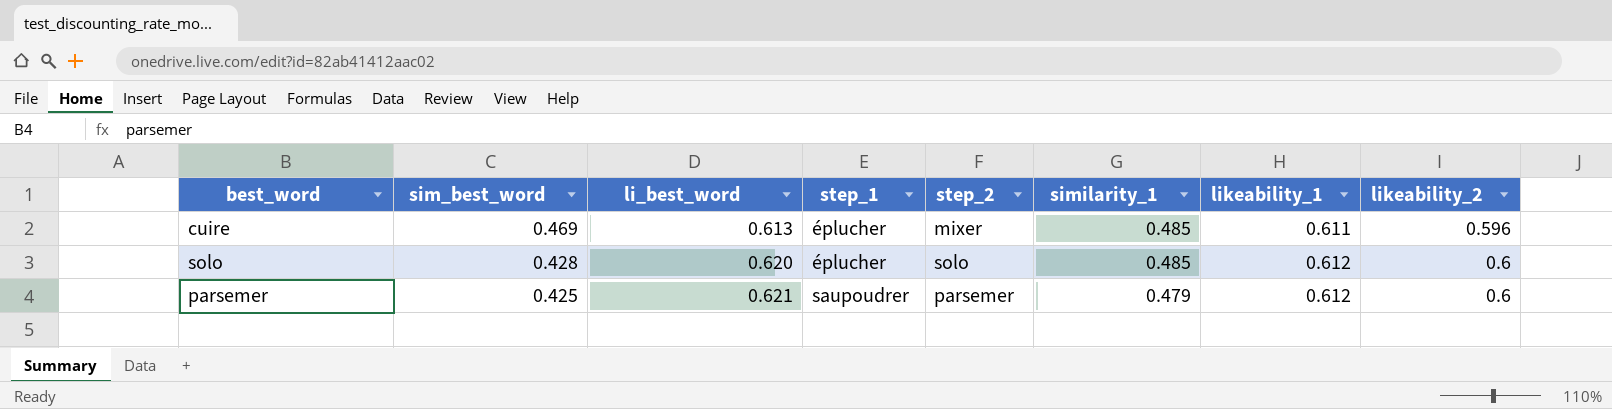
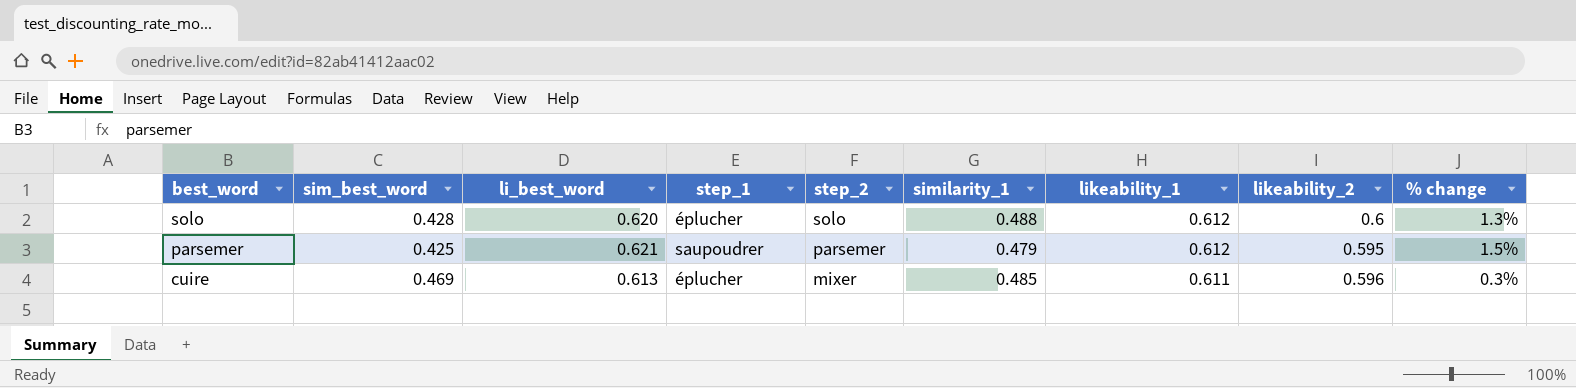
row order: sim_best_word descending -> best_word descending
column % change | formula: none -> ([li_best_word] - [likeability_1]) / [likeability_1]
solo | similarity_1: 0.485 -> 0.488
parsemer | likeability_2: 0.6 -> 0.595

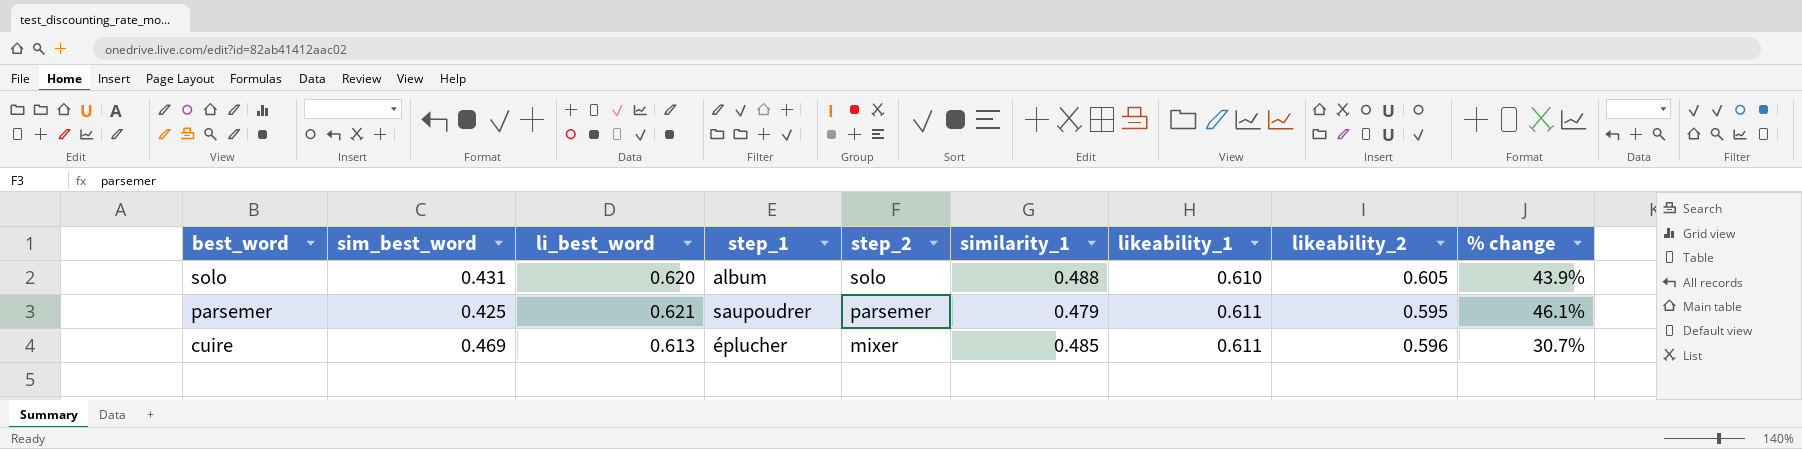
column % change | formula: ([li_best_word] - [likeability_1]) / [likeability_1] -> ([li_best_word] - [sim_best_word]) / [sim_best_word]
solo | sim_best_word: 0.428 -> 0.431
solo | step_1: éplucher -> album
solo | likeability_1: 0.612 -> 0.610
solo | likeability_2: 0.6 -> 0.605
parsemer | likeability_1: 0.612 -> 0.611

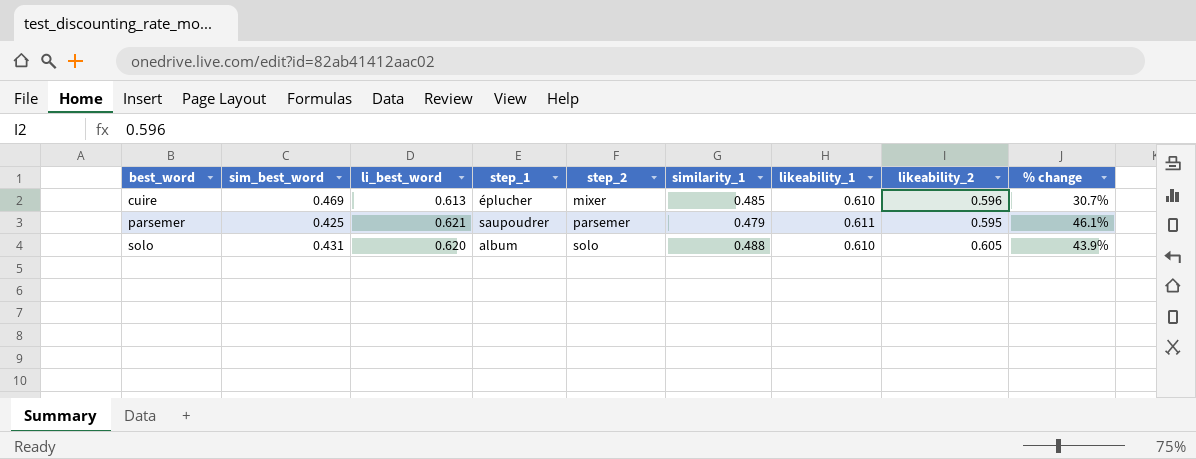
row order: best_word descending -> best_word ascending
cuire | likeability_1: 0.611 -> 0.610

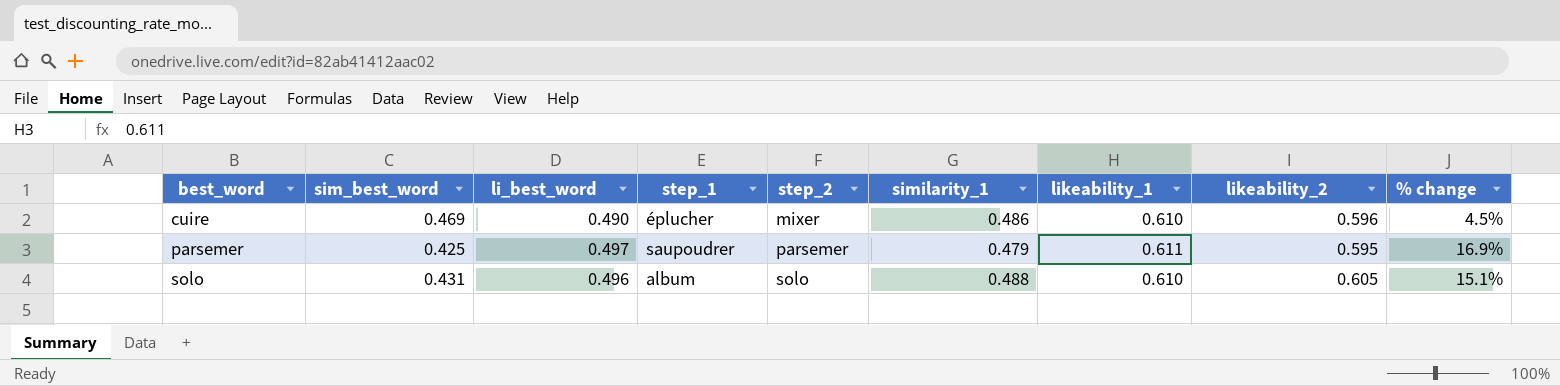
cuire | li_best_word: 0.613 -> 0.490
cuire | similarity_1: 0.485 -> 0.486
cuire | % change: 30.7% -> 4.5%
parsemer | li_best_word: 0.621 -> 0.497
parsemer | % change: 46.1% -> 16.9%
solo | li_best_word: 0.620 -> 0.496
solo | % change: 43.9% -> 15.1%

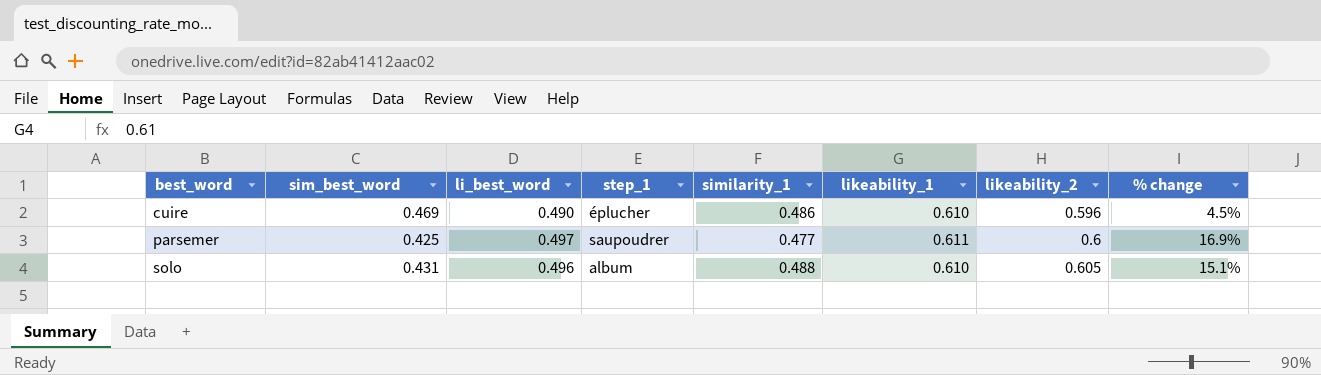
column step_2 | position: 5 -> none
parsemer | similarity_1: 0.479 -> 0.477
parsemer | likeability_2: 0.595 -> 0.6

